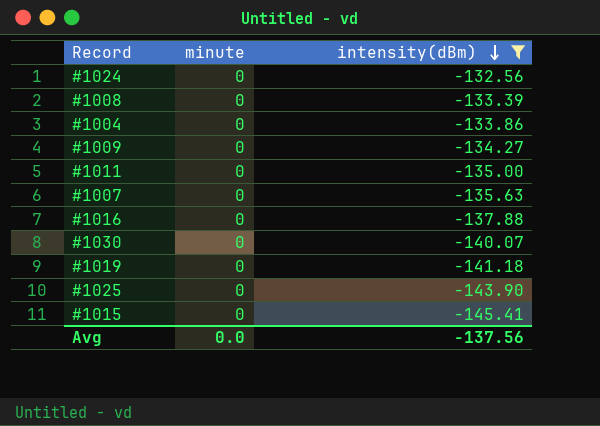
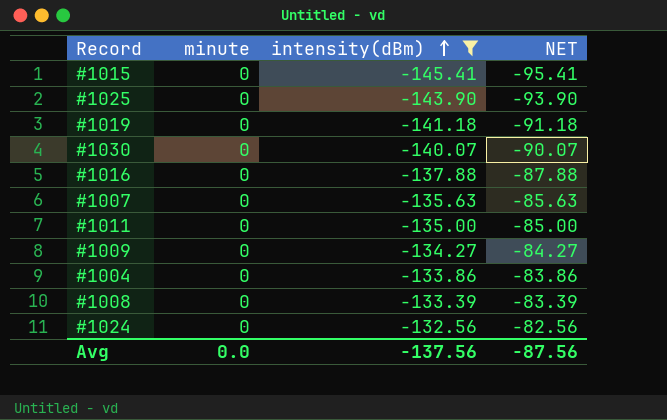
row order: intensity(dBm) descending -> intensity(dBm) ascending
column NET | formula: none -> [intensity(dBm)] + 50

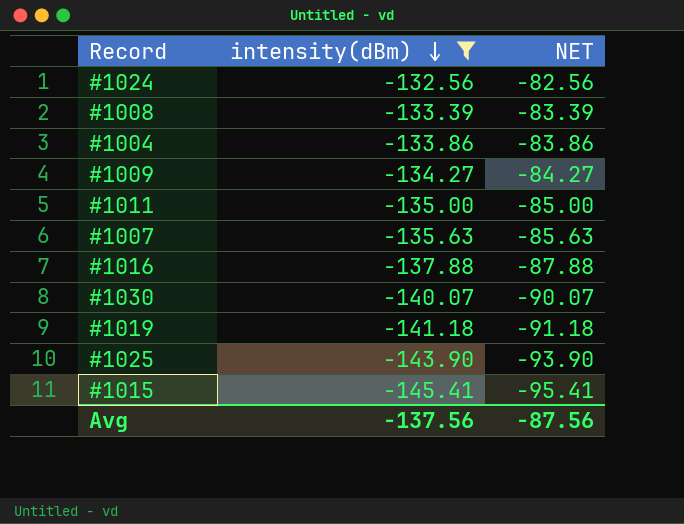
row order: intensity(dBm) ascending -> intensity(dBm) descending
column minute | position: 2 -> none

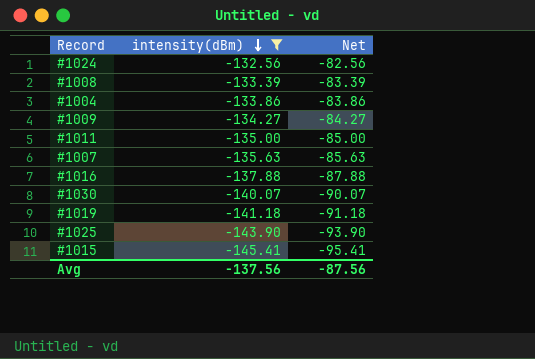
column name: NET -> Net

